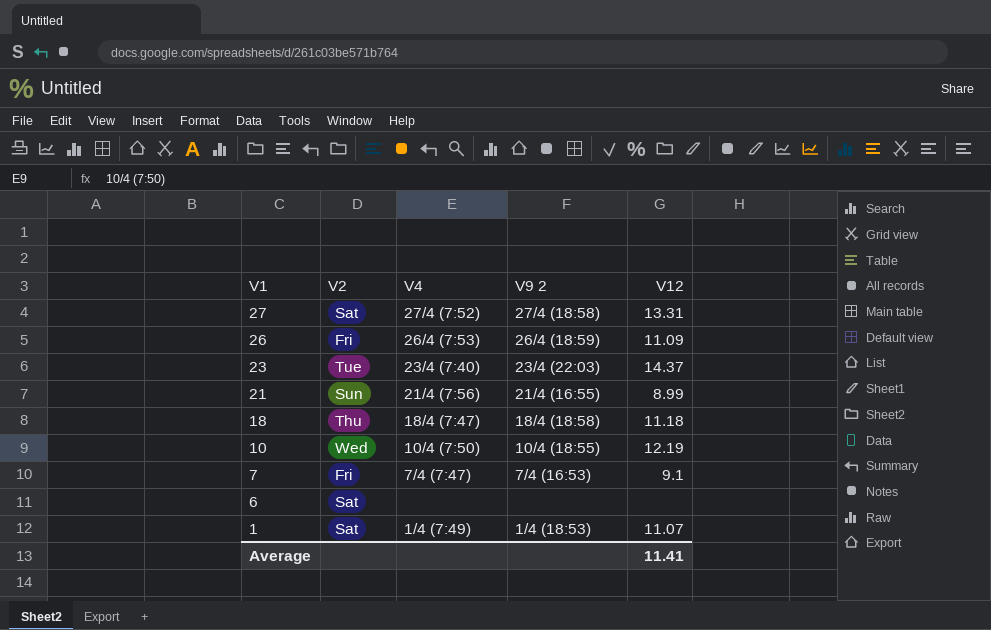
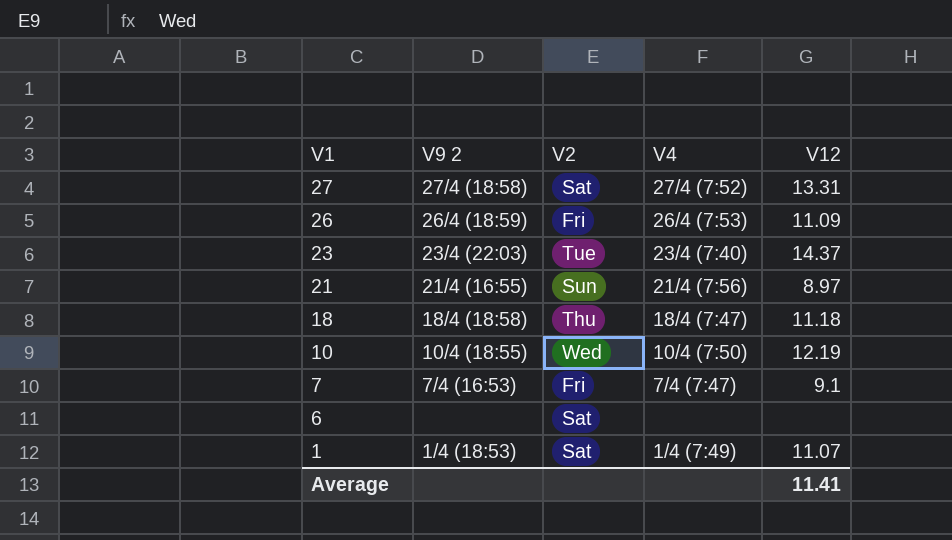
column V9 2 | position: 4 -> 2
21 | V12: 8.99 -> 8.97

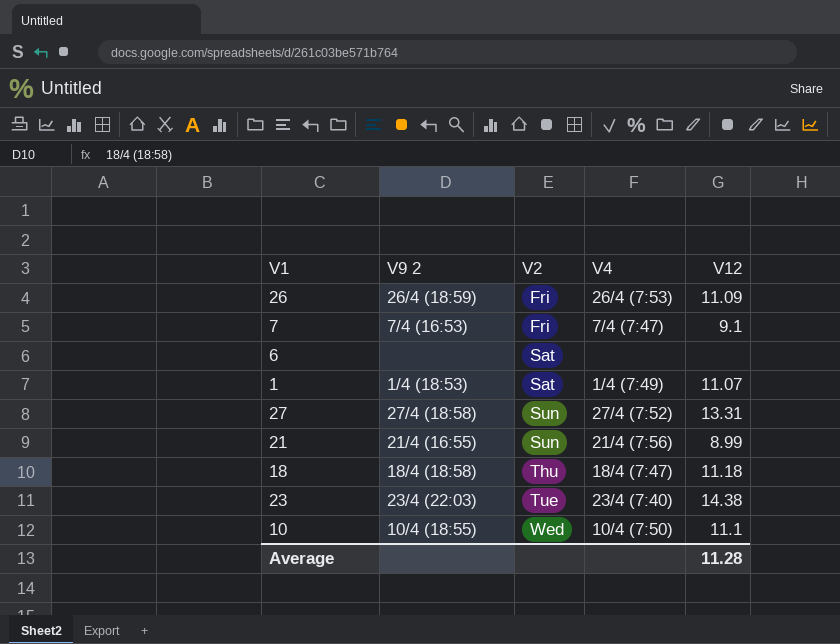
row order: V1 descending -> V2 ascending
27 | V2: Sat -> Sun
21 | V12: 8.97 -> 8.99
23 | V12: 14.37 -> 14.38
10 | V12: 12.19 -> 11.1
Average | V12: 11.41 -> 11.28

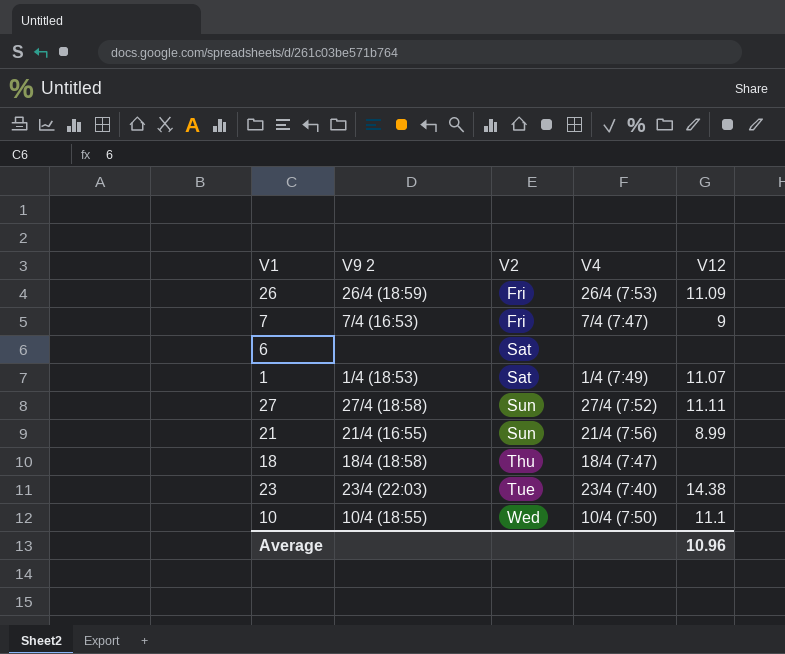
7 | V12: 9.1 -> 9
27 | V12: 13.31 -> 11.11
18 | V12: 11.18 -> none
Average | V12: 11.28 -> 10.96

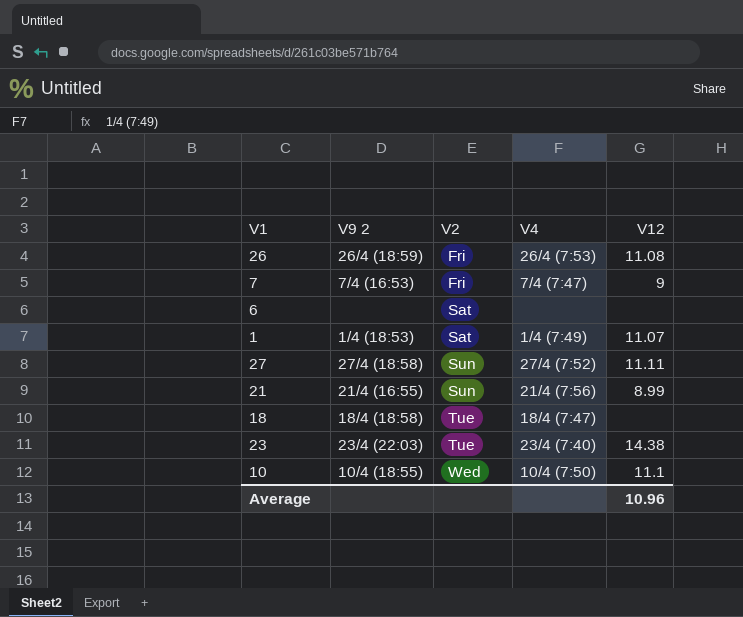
26 | V12: 11.09 -> 11.08
18 | V2: Thu -> Tue

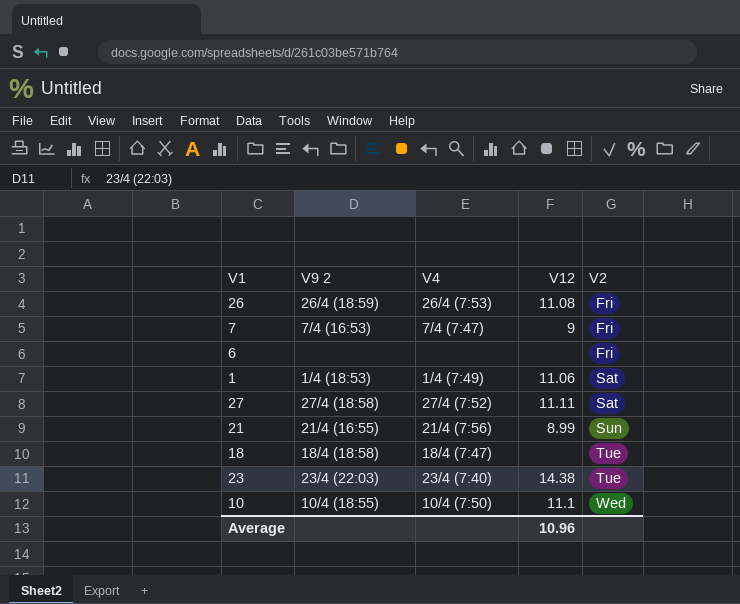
column V2 | position: 3 -> 5
6 | V2: Sat -> Fri
1 | V12: 11.07 -> 11.06
27 | V2: Sun -> Sat

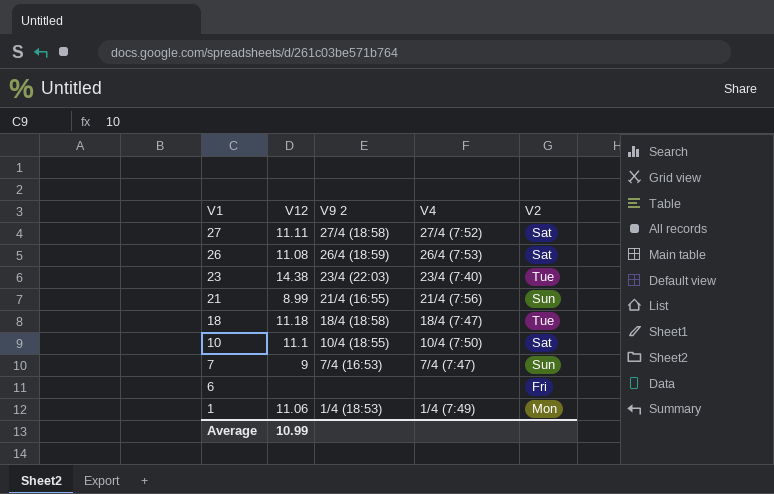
row order: V2 ascending -> V1 descending
column V12 | position: 4 -> 2
26 | V2: Fri -> Sat
18 | V12: none -> 11.18
10 | V2: Wed -> Sat
7 | V2: Fri -> Sun
1 | V2: Sat -> Mon
Average | V12: 10.96 -> 10.99

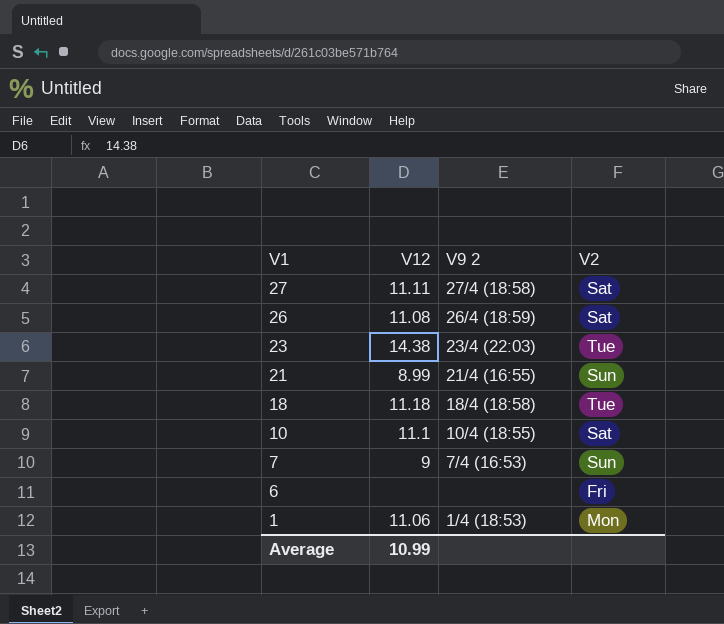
column V4 | position: 4 -> none

